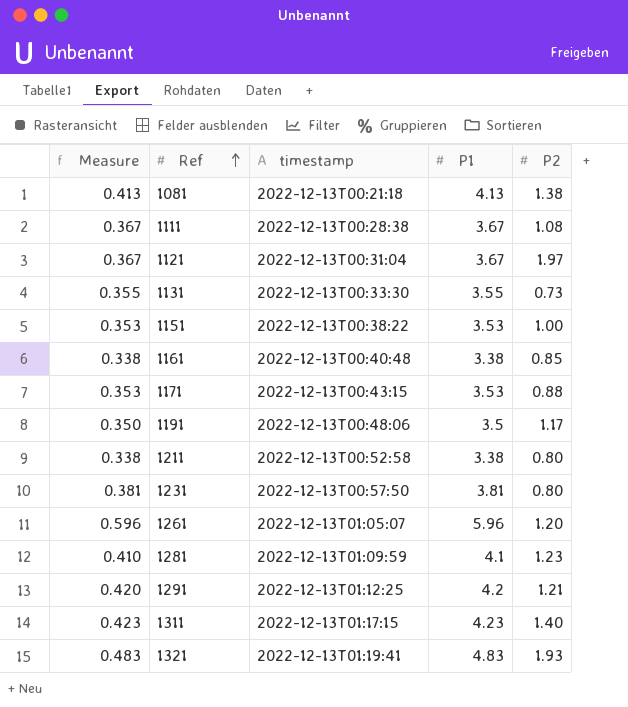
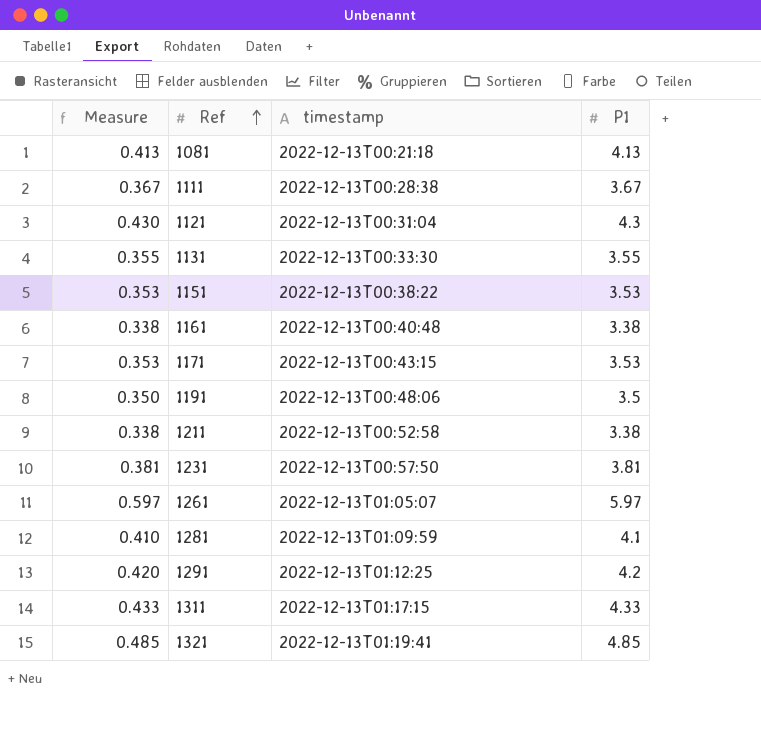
column P2 | position: 5 -> none
1121 | Measure: 0.367 -> 0.430
1121 | P1: 3.67 -> 4.3
1261 | Measure: 0.596 -> 0.597
1261 | P1: 5.96 -> 5.97
1311 | Measure: 0.423 -> 0.433
1311 | P1: 4.23 -> 4.33
1321 | Measure: 0.483 -> 0.485
1321 | P1: 4.83 -> 4.85

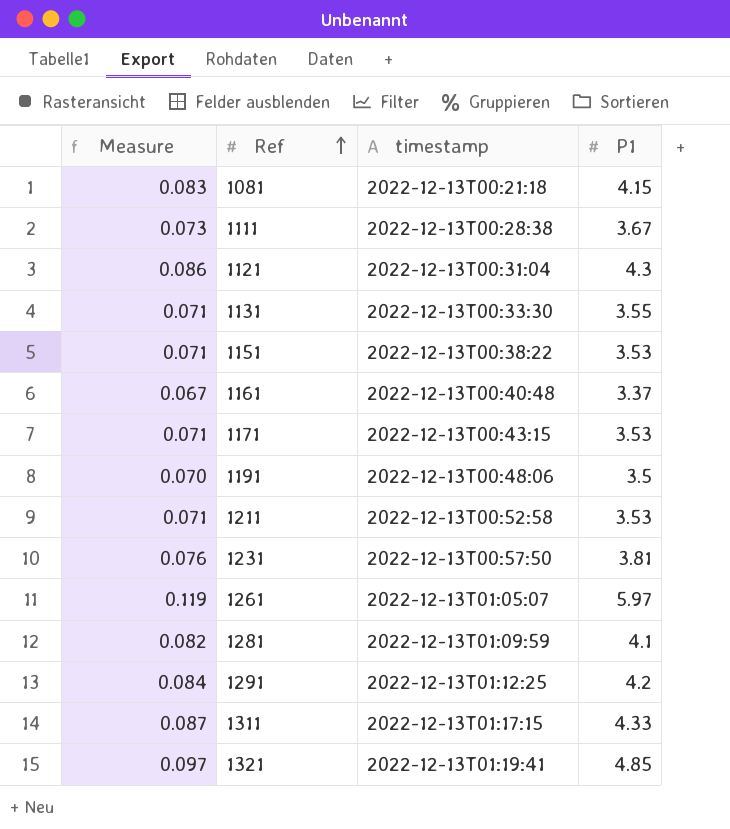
column Measure | formula: [P1] * 0.1 -> [P1] * 0.02
1081 | P1: 4.13 -> 4.15
1161 | P1: 3.38 -> 3.37
1211 | P1: 3.38 -> 3.53

